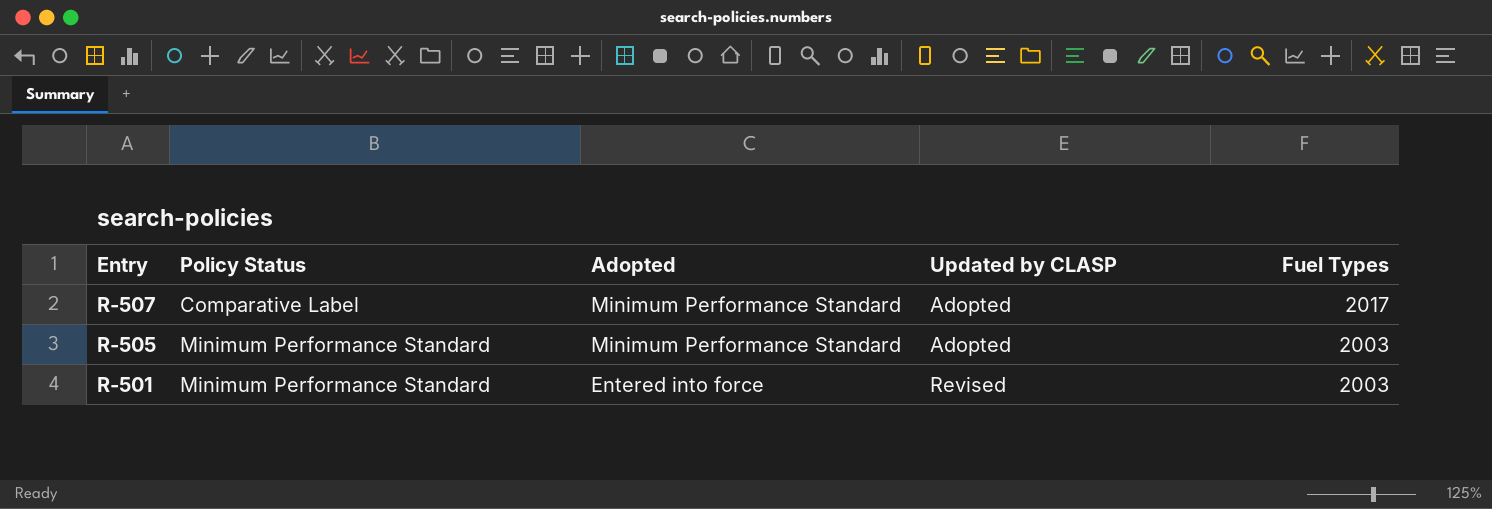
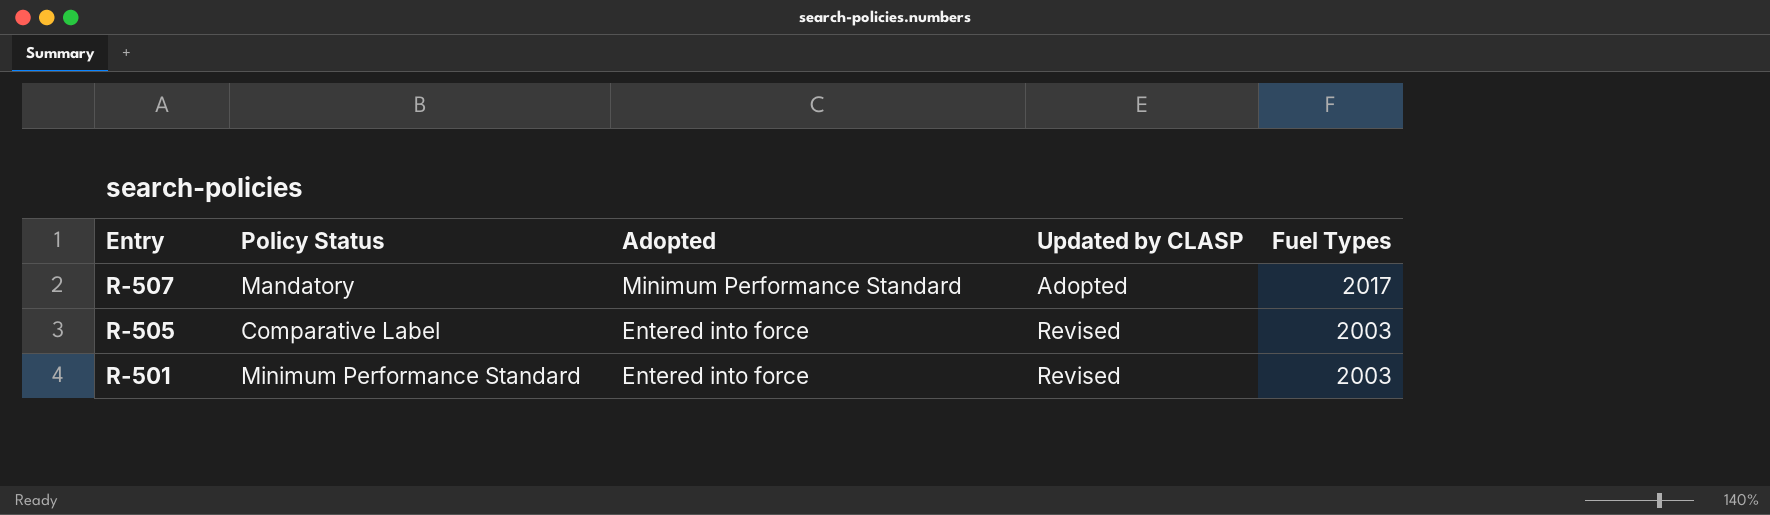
R-507 | Policy Status: Comparative Label -> Mandatory
R-505 | Policy Status: Minimum Performance Standard -> Comparative Label
R-505 | Adopted: Minimum Performance Standard -> Entered into force
R-505 | Updated by CLASP: Adopted -> Revised

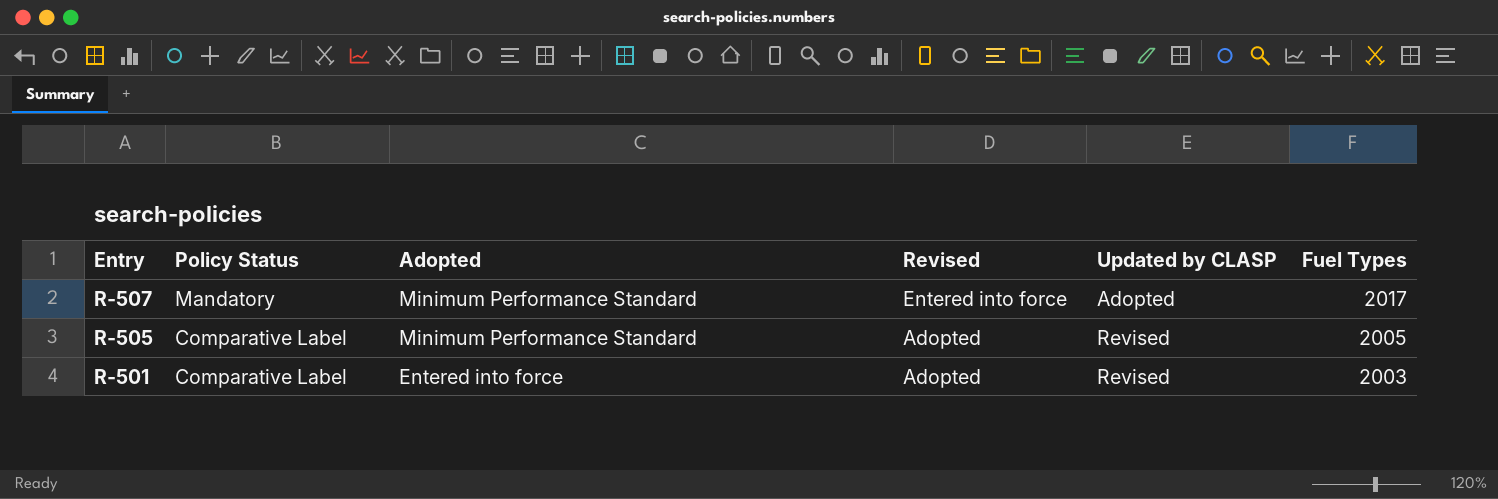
column Revised | position: none -> 4
R-505 | Adopted: Entered into force -> Minimum Performance Standard
R-505 | Fuel Types: 2003 -> 2005
R-501 | Policy Status: Minimum Performance Standard -> Comparative Label

